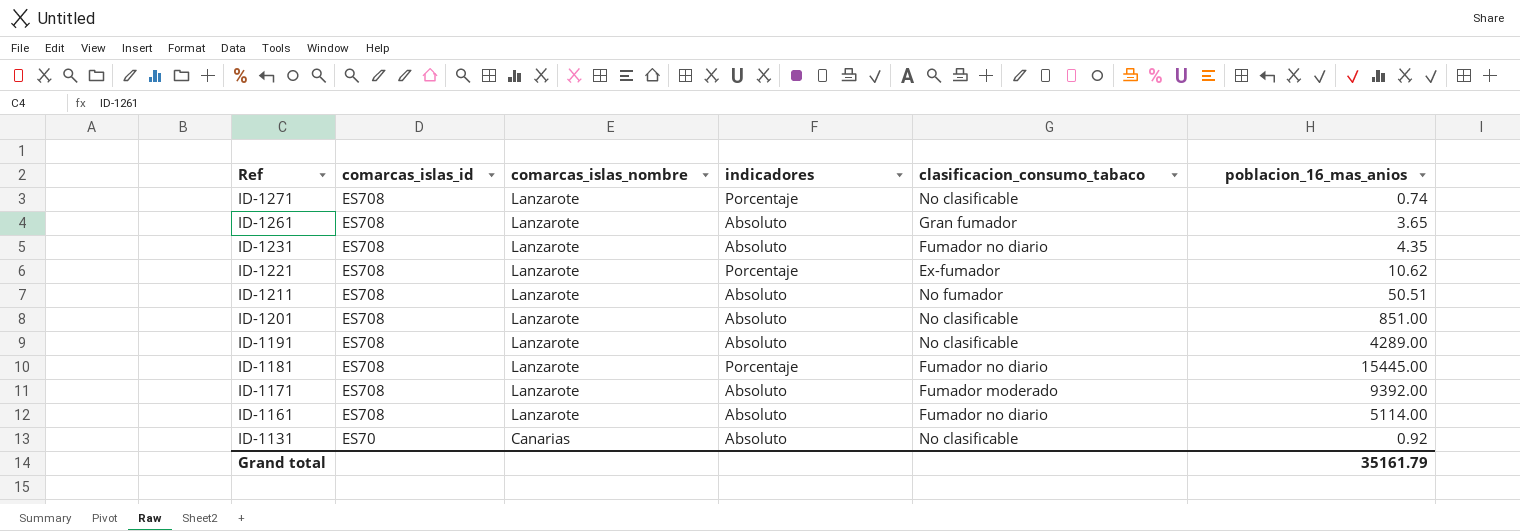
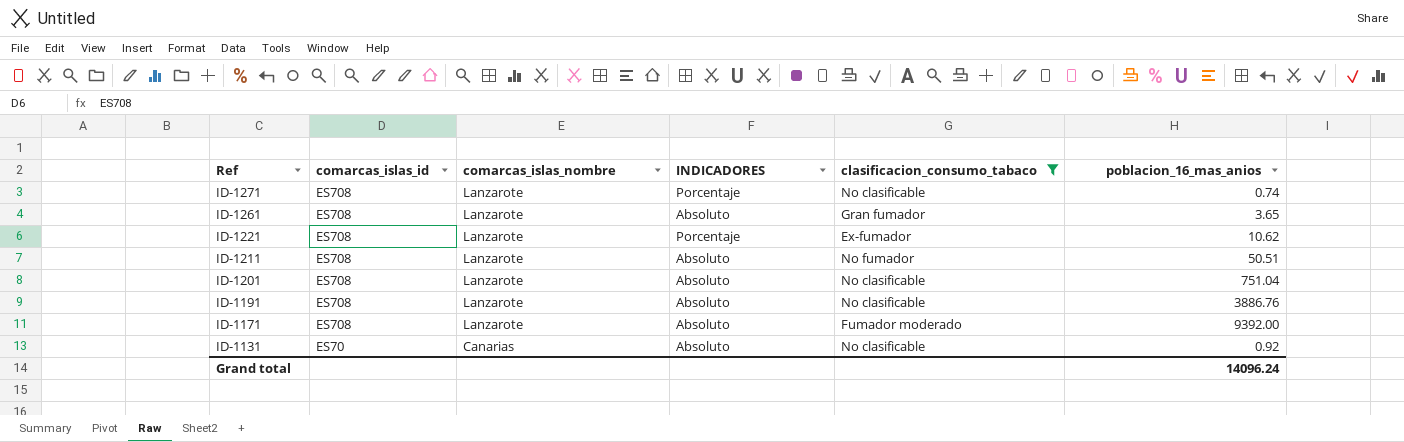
filter: none -> clasificacion_consumo_tabaco != Fumador no diario
column name: indicadores -> INDICADORES
ID-1201 | poblacion_16_mas_anios: 851.00 -> 751.04
ID-1191 | poblacion_16_mas_anios: 4289.00 -> 3886.76
Grand total | poblacion_16_mas_anios: 35161.79 -> 14096.24

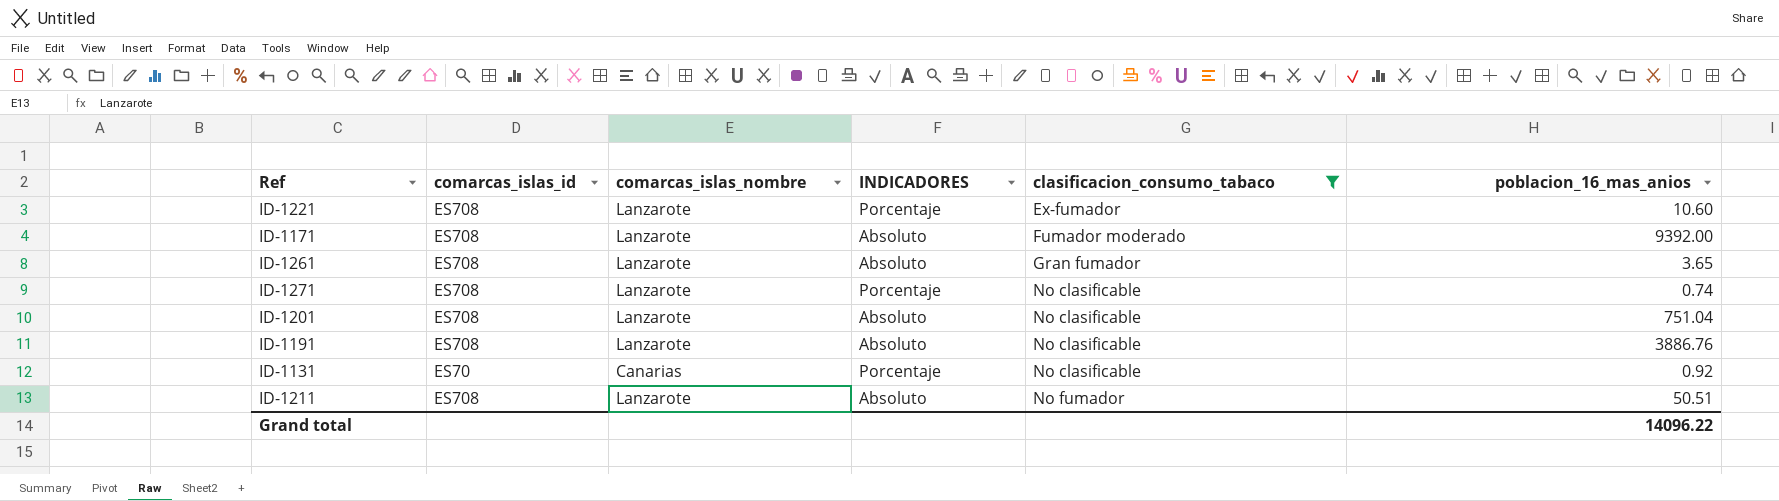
row order: Ref descending -> clasificacion_consumo_tabaco ascending
ID-1221 | poblacion_16_mas_anios: 10.62 -> 10.60
ID-1131 | INDICADORES: Absoluto -> Porcentaje
Grand total | poblacion_16_mas_anios: 14096.24 -> 14096.22

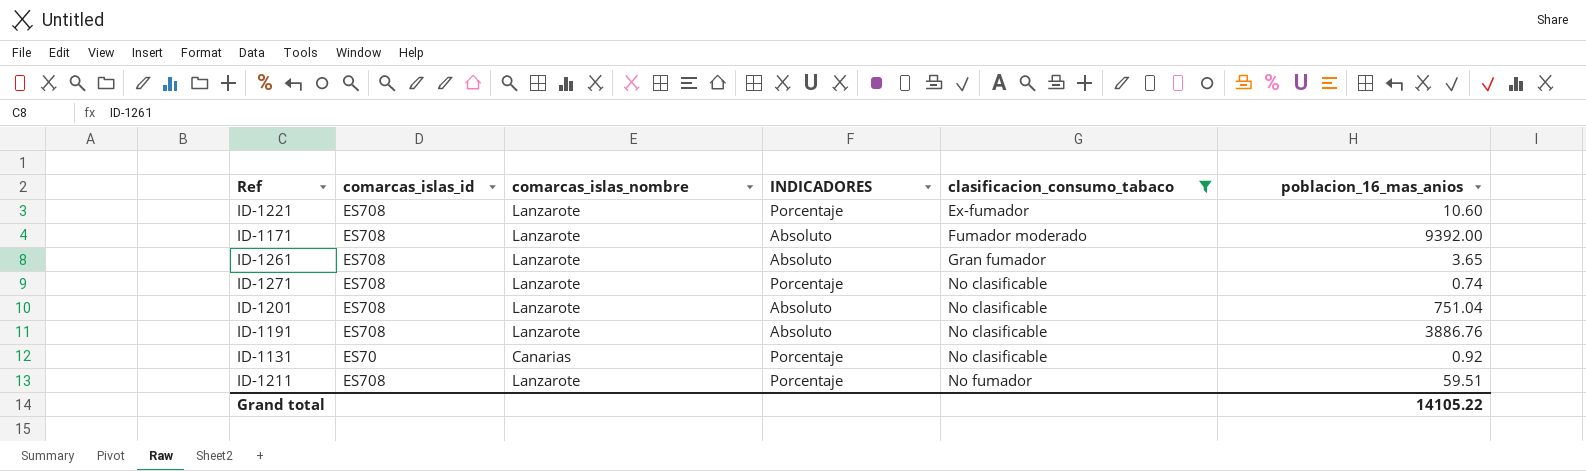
ID-1211 | INDICADORES: Absoluto -> Porcentaje
ID-1211 | poblacion_16_mas_anios: 50.51 -> 59.51
Grand total | poblacion_16_mas_anios: 14096.22 -> 14105.22

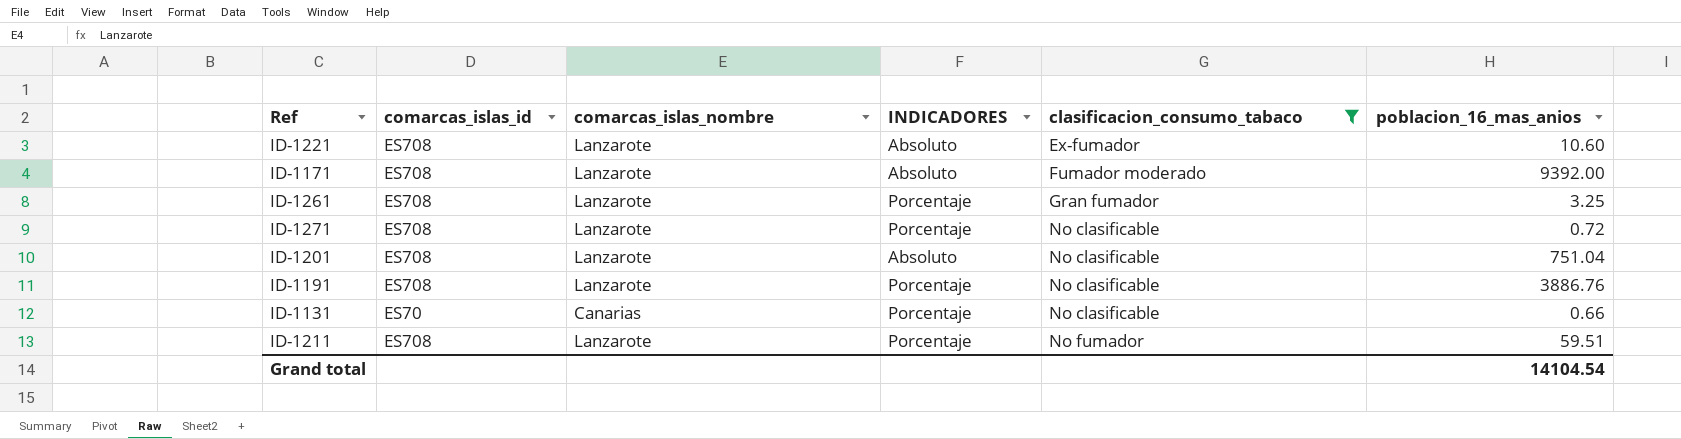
ID-1221 | INDICADORES: Porcentaje -> Absoluto
ID-1261 | INDICADORES: Absoluto -> Porcentaje
ID-1261 | poblacion_16_mas_anios: 3.65 -> 3.25
ID-1271 | poblacion_16_mas_anios: 0.74 -> 0.72
ID-1191 | INDICADORES: Absoluto -> Porcentaje
ID-1131 | poblacion_16_mas_anios: 0.92 -> 0.66
Grand total | poblacion_16_mas_anios: 14105.22 -> 14104.54

